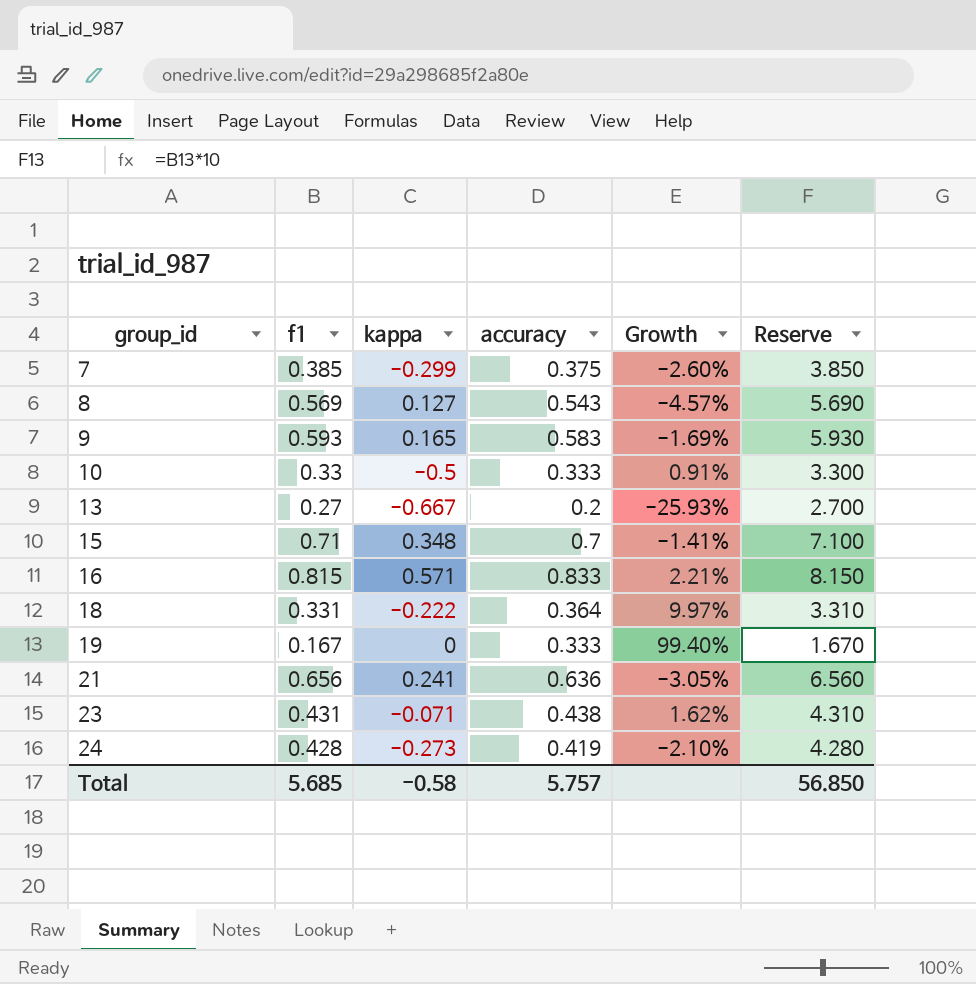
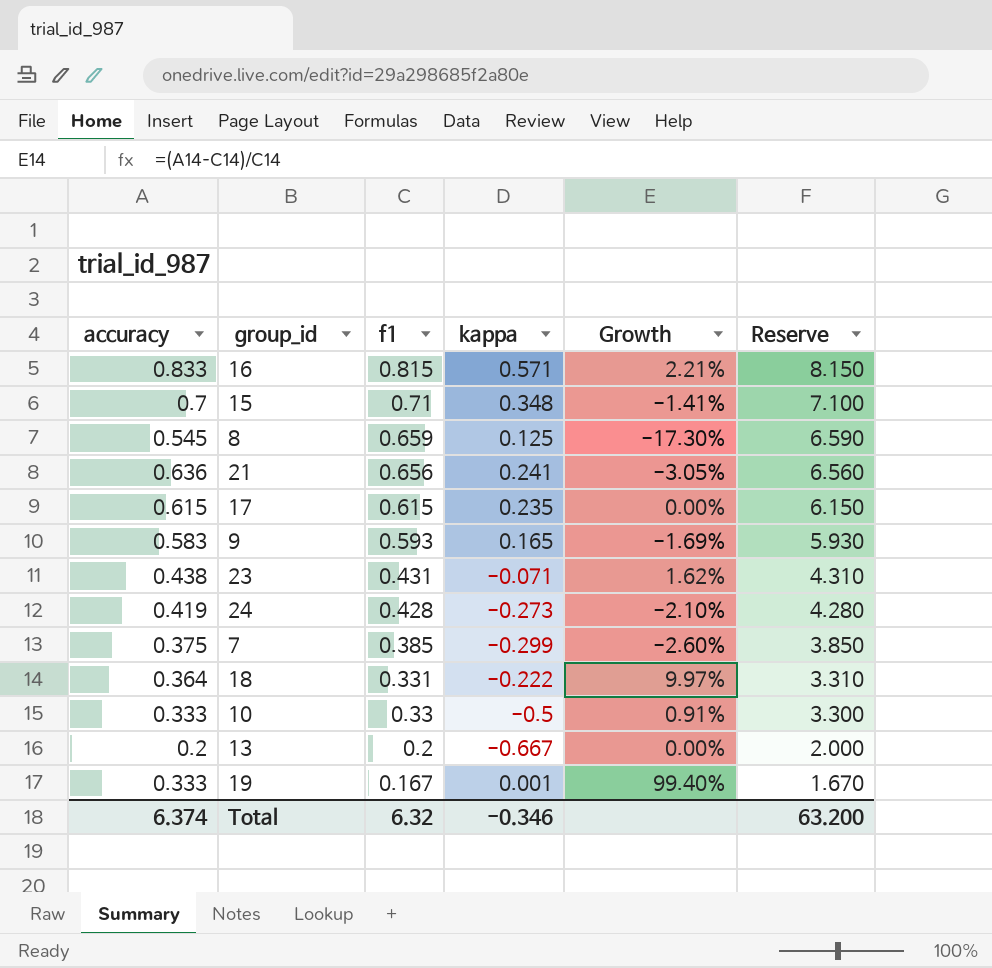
row order: group_id ascending -> f1 descending
column accuracy | position: 4 -> 1
8 | accuracy: 0.543 -> 0.545
8 | f1: 0.569 -> 0.659
8 | kappa: 0.127 -> 0.125
8 | Growth: -4.57% -> -17.30%
8 | Reserve: 5.690 -> 6.590
row 17: none -> 0.615 | 0.615 | 0.235 | 0.00% | 6.150
13 | f1: 0.27 -> 0.2
13 | Growth: -25.93% -> 0.00%
13 | Reserve: 2.700 -> 2.000
19 | kappa: 0 -> 0.001
Total | accuracy: 5.757 -> 6.374
Total | f1: 5.685 -> 6.32
Total | kappa: -0.58 -> -0.346
Total | Reserve: 56.850 -> 63.200

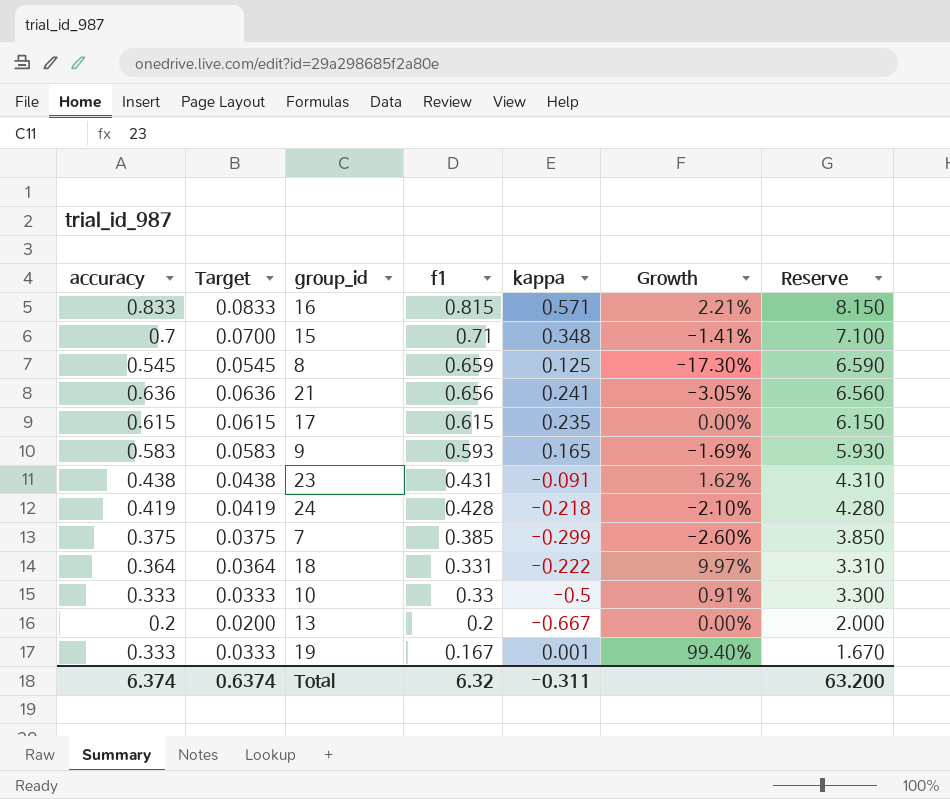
column Target | formula: none -> [accuracy] * 0.1
23 | kappa: -0.071 -> -0.091
24 | kappa: -0.273 -> -0.218
Total | kappa: -0.346 -> -0.311

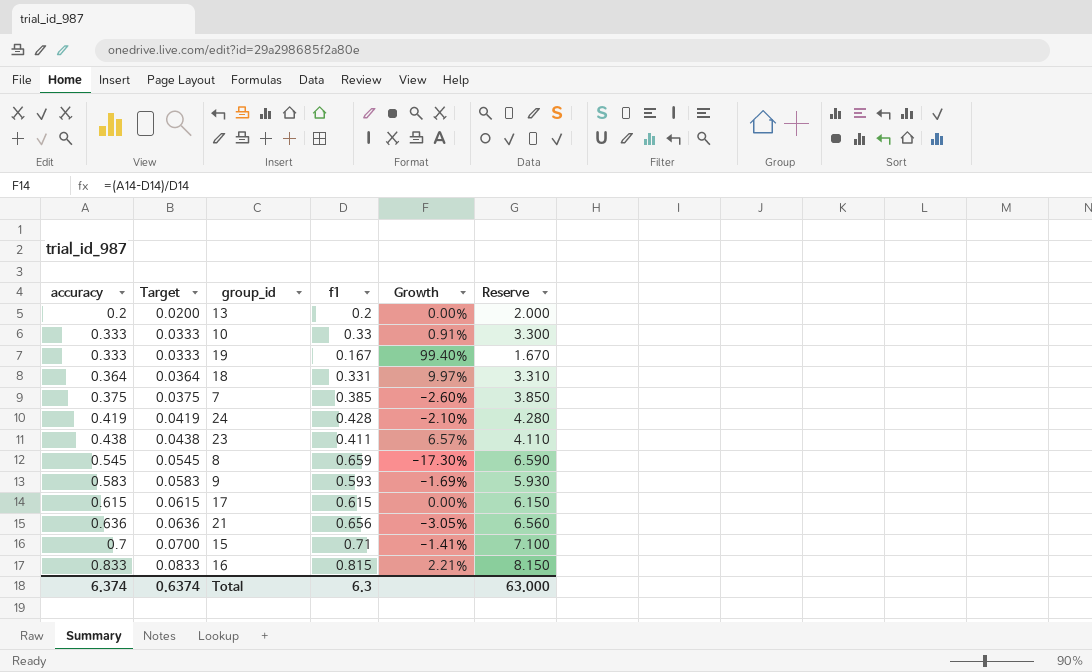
row order: f1 descending -> accuracy ascending
column kappa | position: 5 -> none
23 | f1: 0.431 -> 0.411
23 | Growth: 1.62% -> 6.57%
23 | Reserve: 4.310 -> 4.110
Total | f1: 6.32 -> 6.3
Total | Reserve: 63.200 -> 63.000

